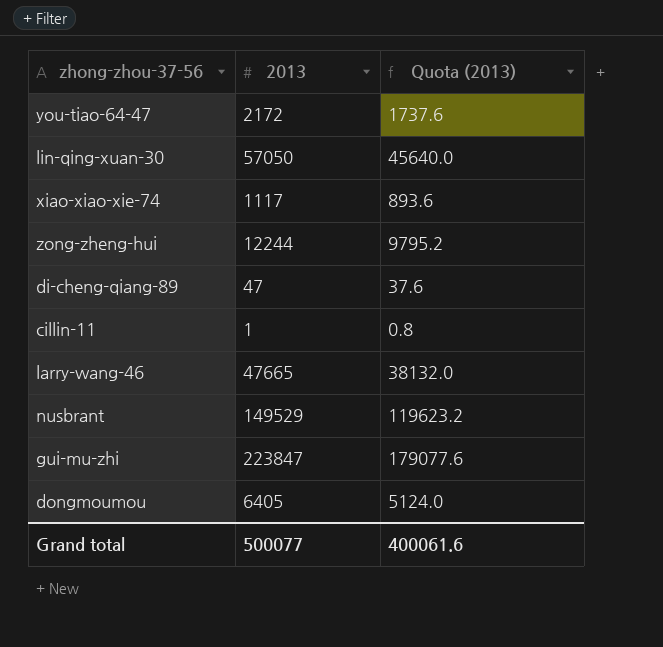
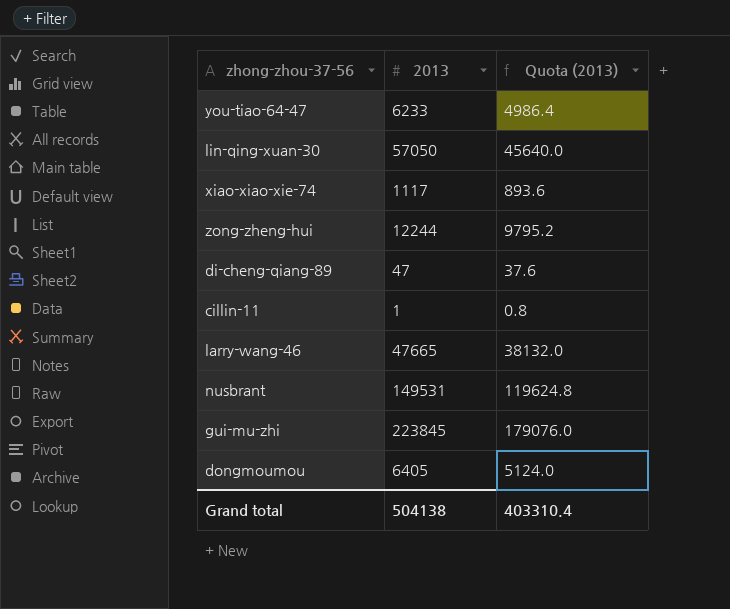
you-tiao-64-47 | 2013: 2172 -> 6233
you-tiao-64-47 | Quota (2013): 1737.6 -> 4986.4
nusbrant | 2013: 149529 -> 149531
nusbrant | Quota (2013): 119623.2 -> 119624.8
gui-mu-zhi | 2013: 223847 -> 223845
gui-mu-zhi | Quota (2013): 179077.6 -> 179076.0
Grand total | 2013: 500077 -> 504138
Grand total | Quota (2013): 400061.6 -> 403310.4

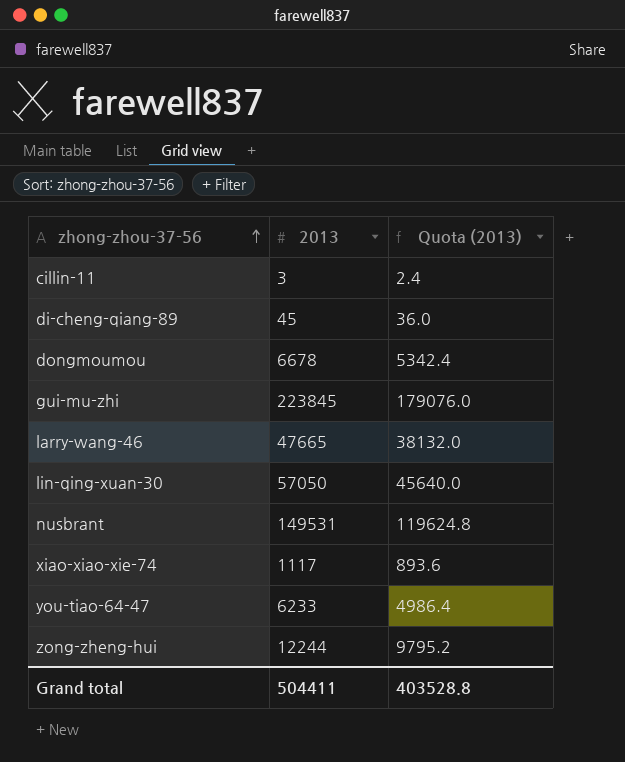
row order: none -> zhong-zhou-37-56 ascending
cillin-11 | 2013: 1 -> 3
cillin-11 | Quota (2013): 0.8 -> 2.4
di-cheng-qiang-89 | 2013: 47 -> 45
di-cheng-qiang-89 | Quota (2013): 37.6 -> 36.0
dongmoumou | 2013: 6405 -> 6678
dongmoumou | Quota (2013): 5124.0 -> 5342.4
Grand total | 2013: 504138 -> 504411
Grand total | Quota (2013): 403310.4 -> 403528.8

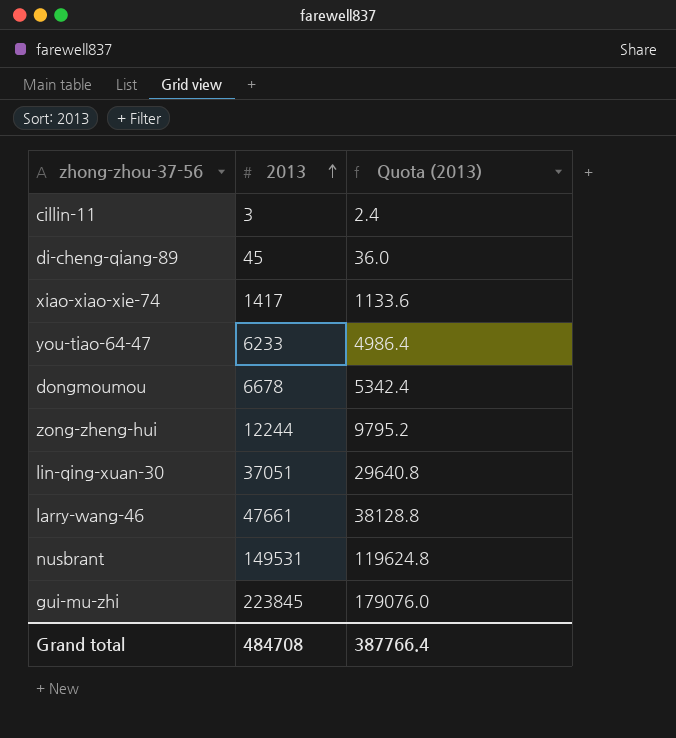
row order: zhong-zhou-37-56 ascending -> 2013 ascending
xiao-xiao-xie-74 | 2013: 1117 -> 1417
xiao-xiao-xie-74 | Quota (2013): 893.6 -> 1133.6
lin-qing-xuan-30 | 2013: 57050 -> 37051
lin-qing-xuan-30 | Quota (2013): 45640.0 -> 29640.8
larry-wang-46 | 2013: 47665 -> 47661
larry-wang-46 | Quota (2013): 38132.0 -> 38128.8
Grand total | 2013: 504411 -> 484708
Grand total | Quota (2013): 403528.8 -> 387766.4

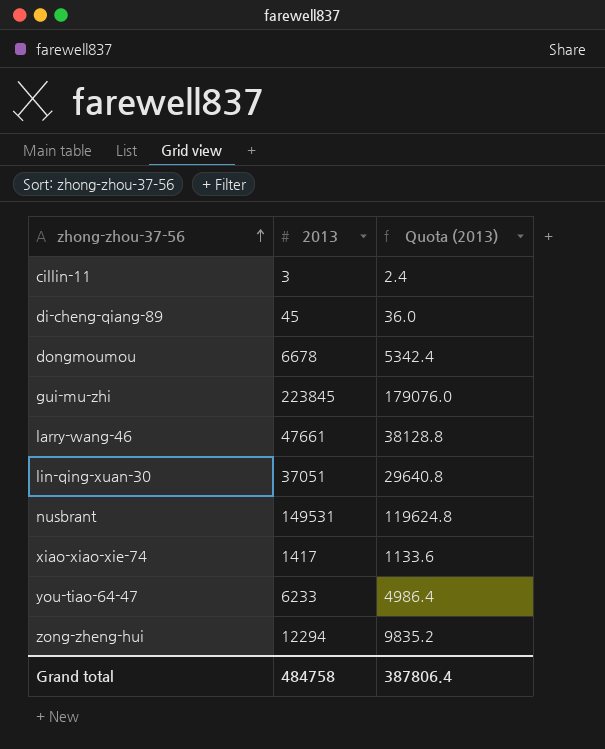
row order: 2013 ascending -> zhong-zhou-37-56 ascending
zong-zheng-hui | 2013: 12244 -> 12294
zong-zheng-hui | Quota (2013): 9795.2 -> 9835.2
Grand total | 2013: 484708 -> 484758
Grand total | Quota (2013): 387766.4 -> 387806.4

